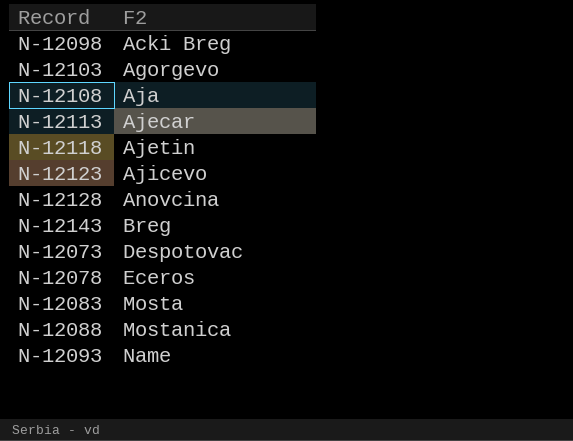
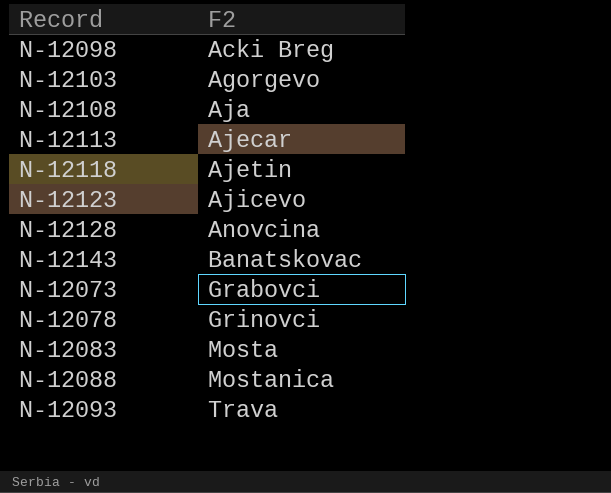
N-12143 | F2: Breg -> Banatskovac
N-12073 | F2: Despotovac -> Grabovci
N-12078 | F2: Eceros -> Grinovci
N-12093 | F2: Name -> Trava

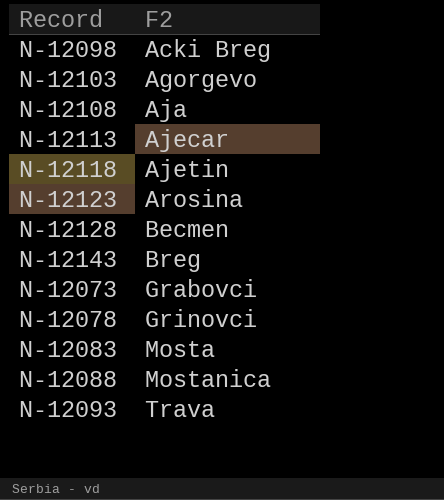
N-12123 | F2: Ajicevo -> Arosina
N-12128 | F2: Anovcina -> Becmen
N-12143 | F2: Banatskovac -> Breg

